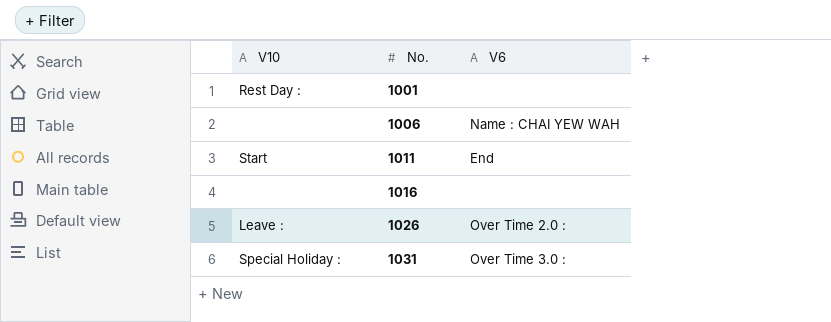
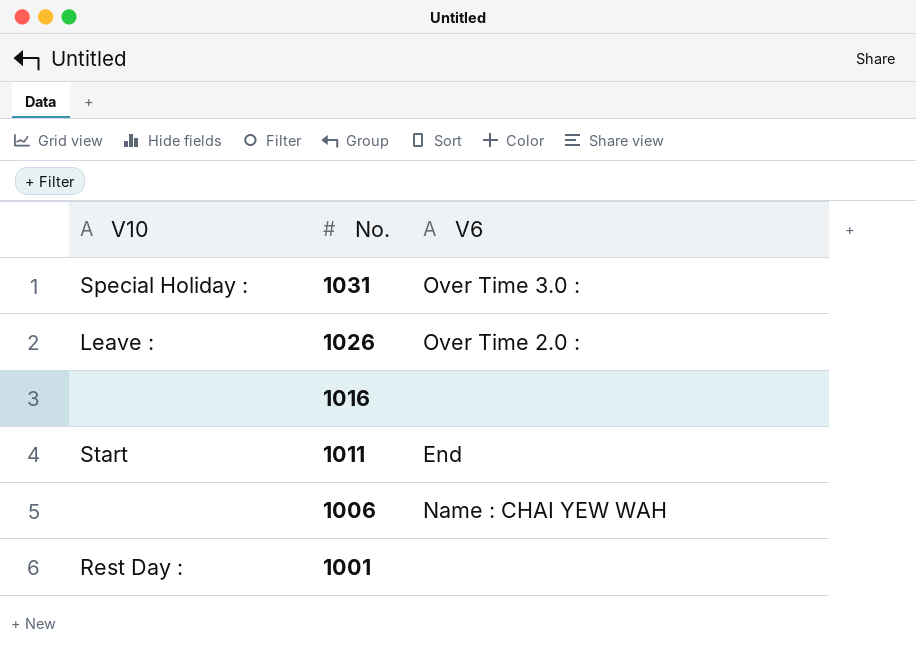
row order: No. ascending -> No. descending

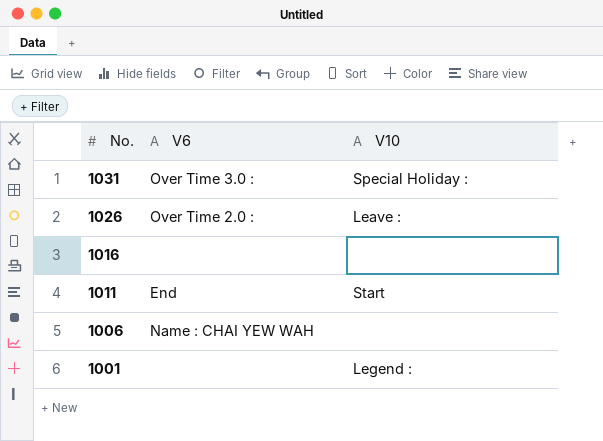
column V10 | position: 1 -> 3
1001 | V10: Rest Day : -> Legend :

